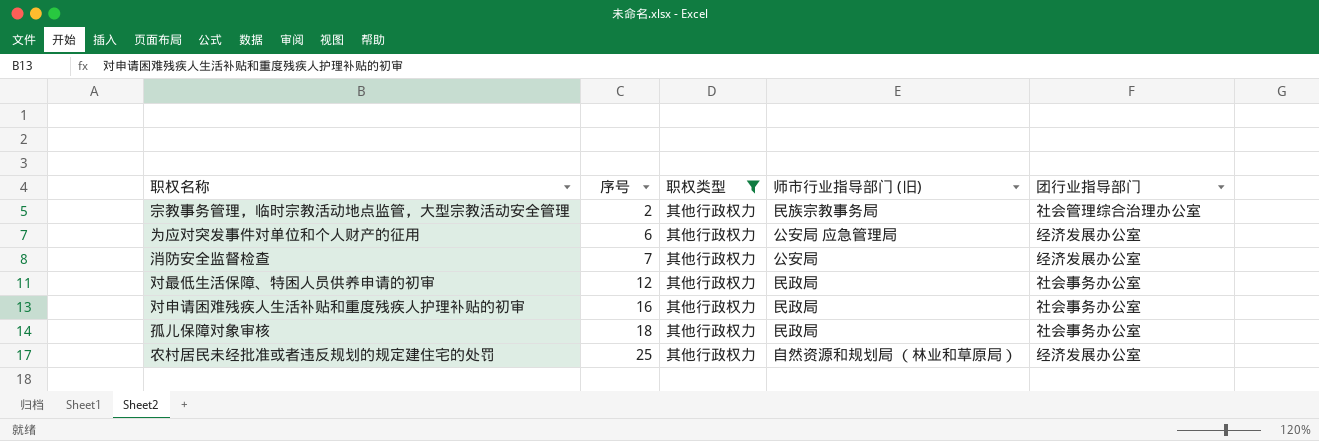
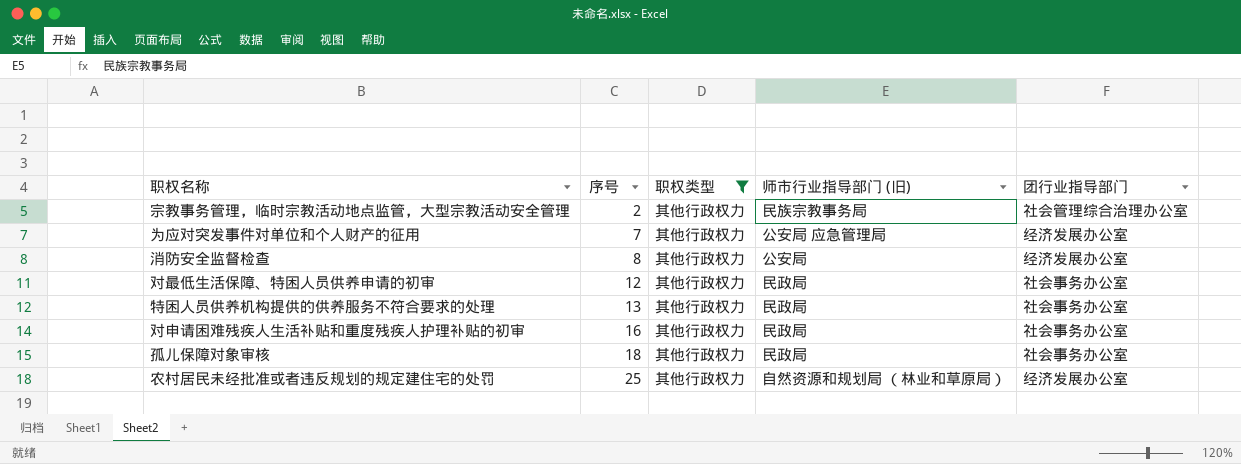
为应对突发事件对单位和个人财产的征用 | 序号: 6 -> 7
消防安全监督检查 | 序号: 7 -> 8
row 特困人员供养机构提供的供养服务不符合要求的处理: none -> 13 | 其他行政权力 | 民政局 | 社会事务办公室

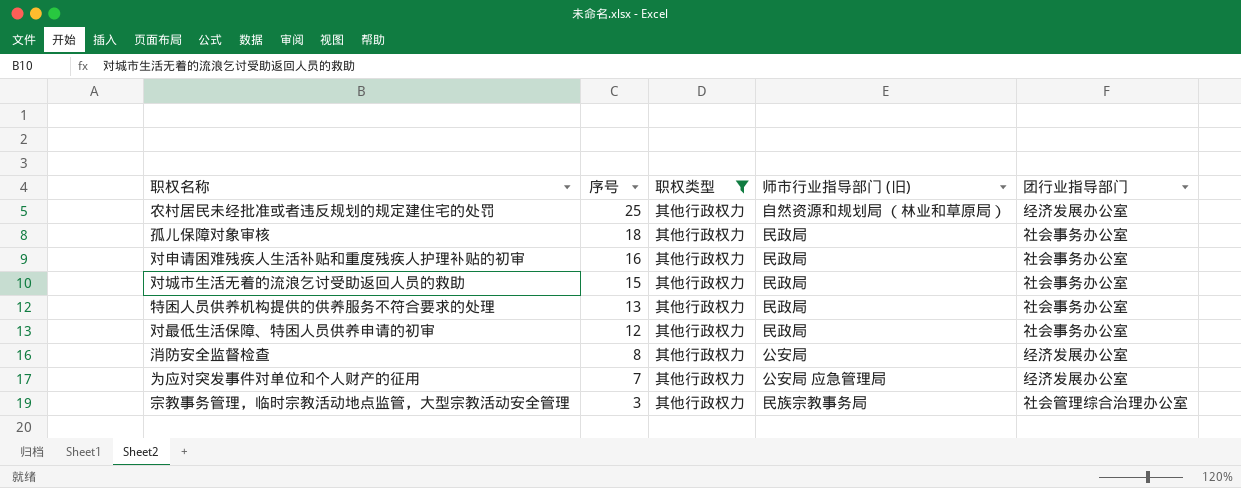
row order: 序号 ascending -> 序号 descending
row 对城市生活无着的流浪乞讨受助返回人员的救助: none -> 15 | 其他行政权力 | 民政局 | 社会事务办公室
宗教事务管理，临时宗教活动地点监管，大型宗教活动安全管理 | 序号: 2 -> 3

